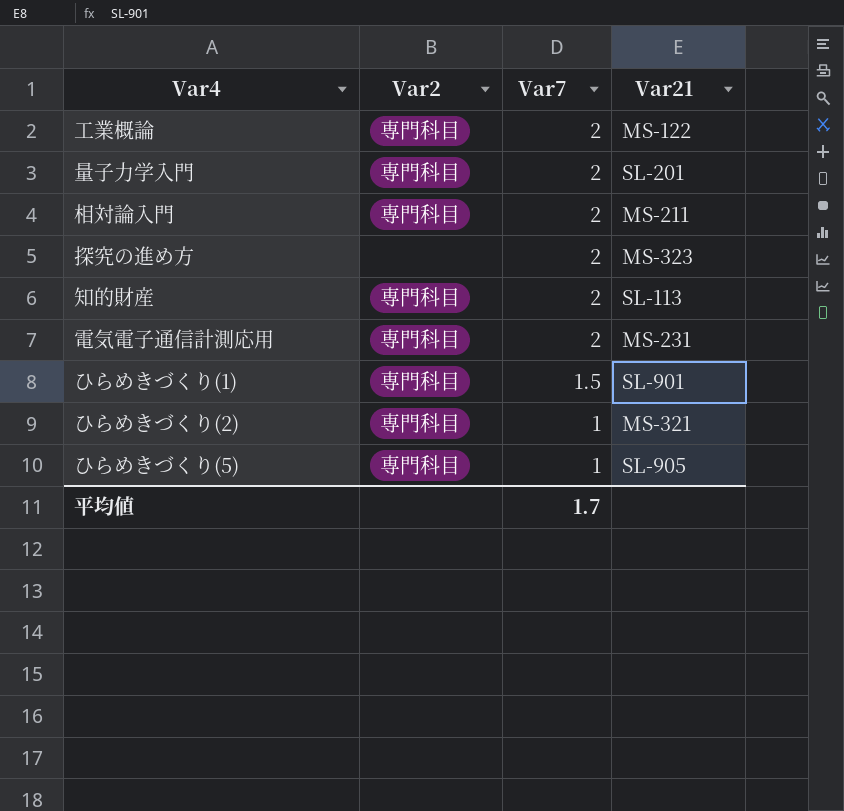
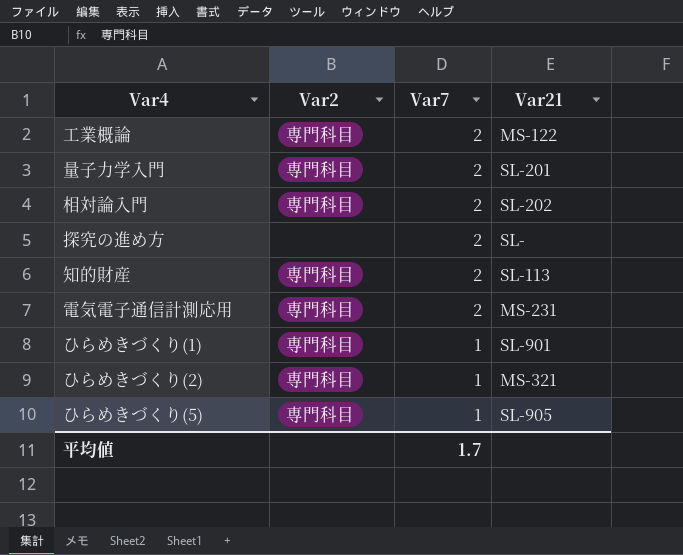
相対論入門 | Var21: MS-211 -> SL-202
探究の進め方 | Var21: MS-323 -> SL-
ひらめきづくり(1) | Var7: 1.5 -> 1

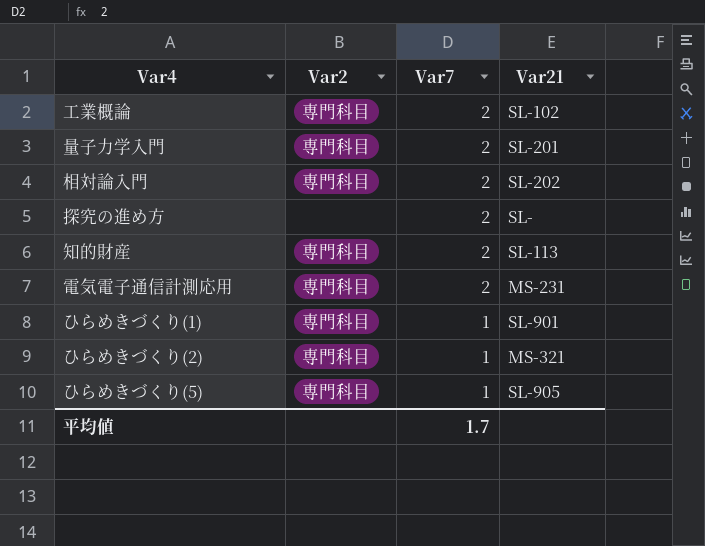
工業概論 | Var21: MS-122 -> SL-102

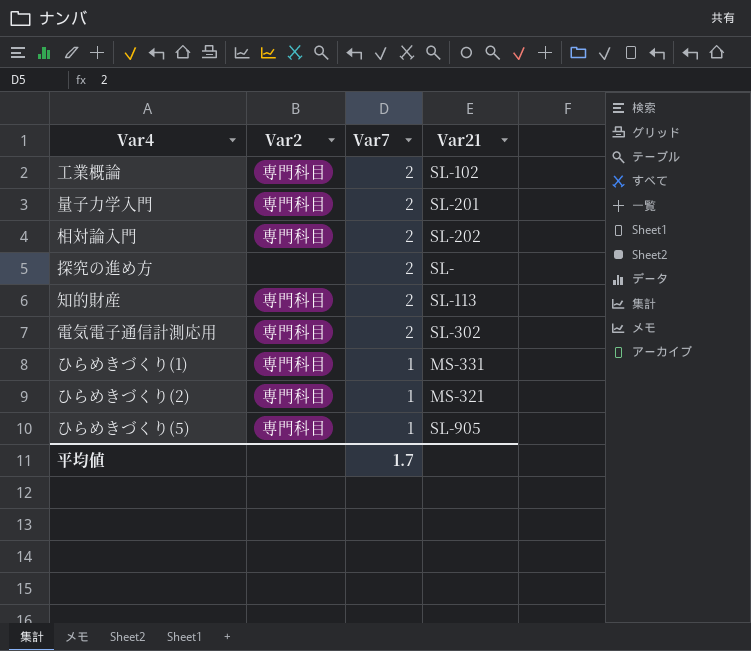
電気電子通信計測応用 | Var21: MS-231 -> SL-302
ひらめきづくり(1) | Var21: SL-901 -> MS-331

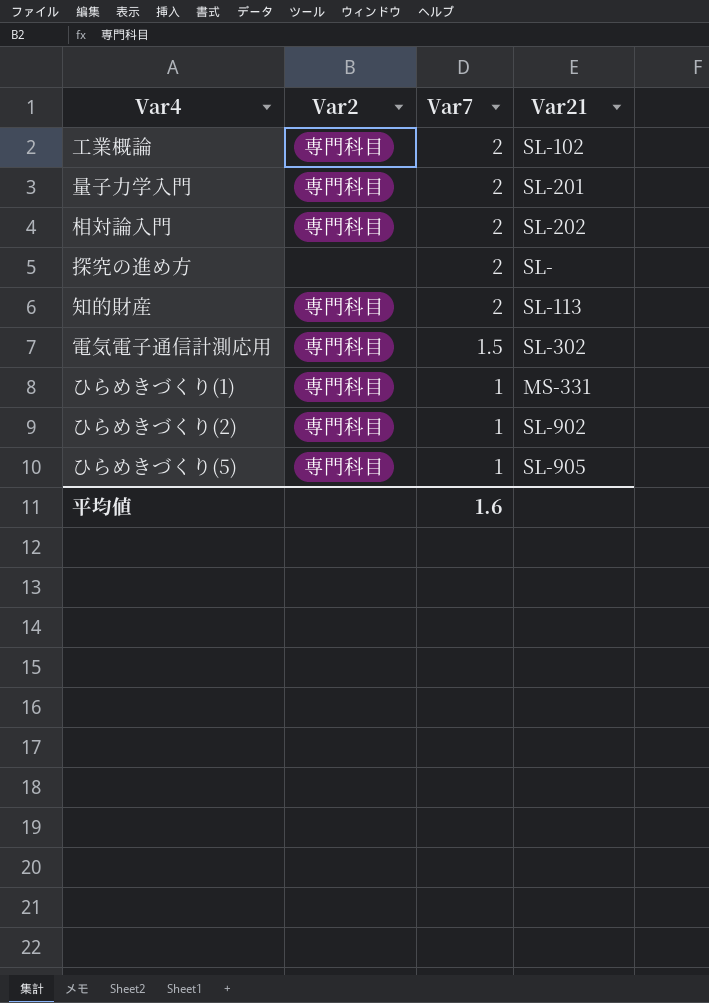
電気電子通信計測応用 | Var7: 2 -> 1.5
ひらめきづくり(2) | Var21: MS-321 -> SL-902
平均値 | Var7: 1.7 -> 1.6

